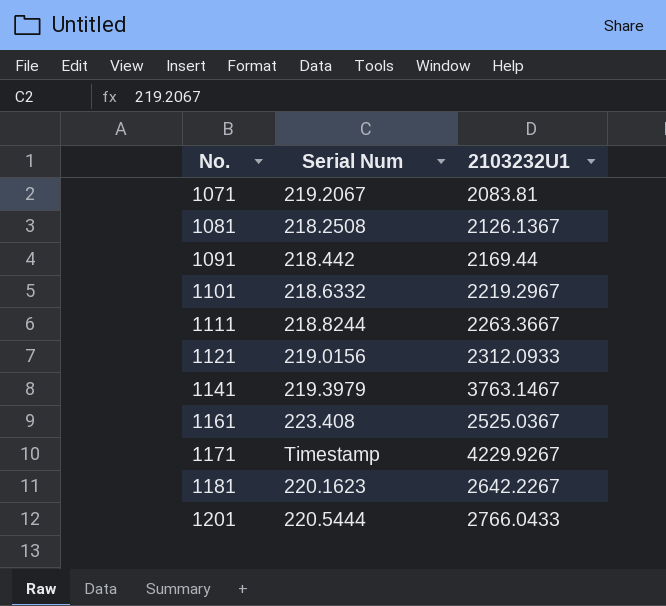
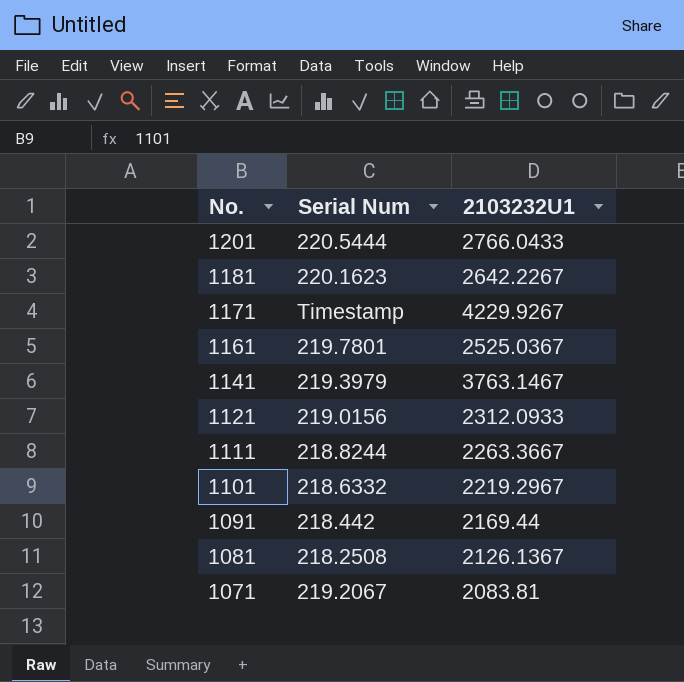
row order: No. ascending -> No. descending
1161 | Serial Num: 223.408 -> 219.7801

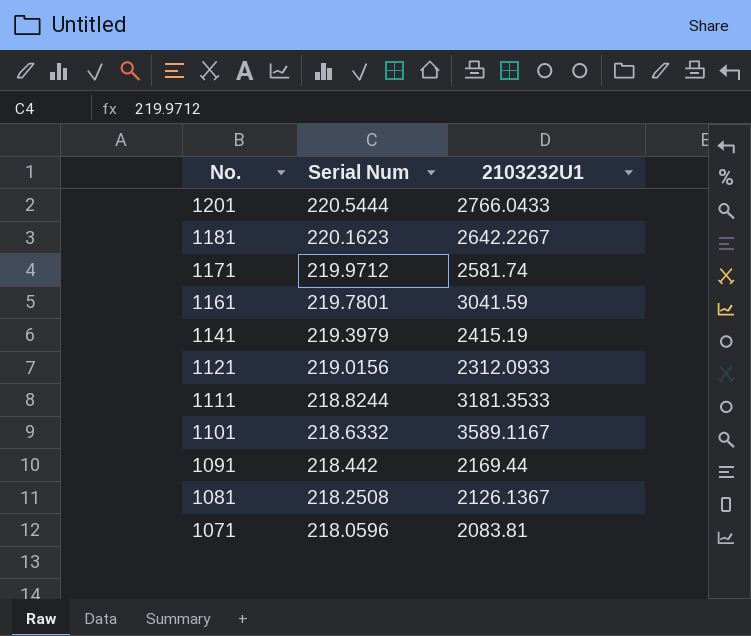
1171 | Serial Num: Timestamp -> 219.9712
1171 | 2103232U1: 4229.9267 -> 2581.74
1161 | 2103232U1: 2525.0367 -> 3041.59
1141 | 2103232U1: 3763.1467 -> 2415.19
1111 | 2103232U1: 2263.3667 -> 3181.3533
1101 | 2103232U1: 2219.2967 -> 3589.1167
1071 | Serial Num: 219.2067 -> 218.0596

